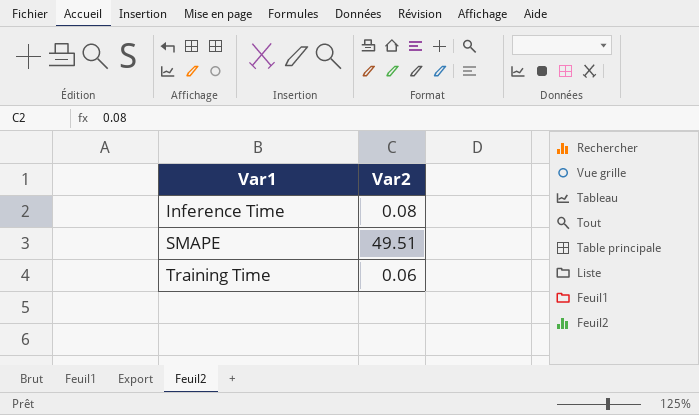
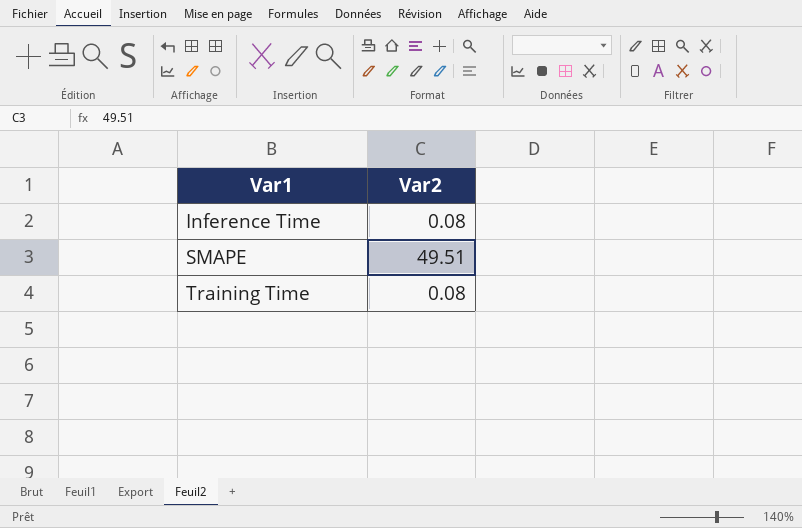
Training Time | Var2: 0.06 -> 0.08

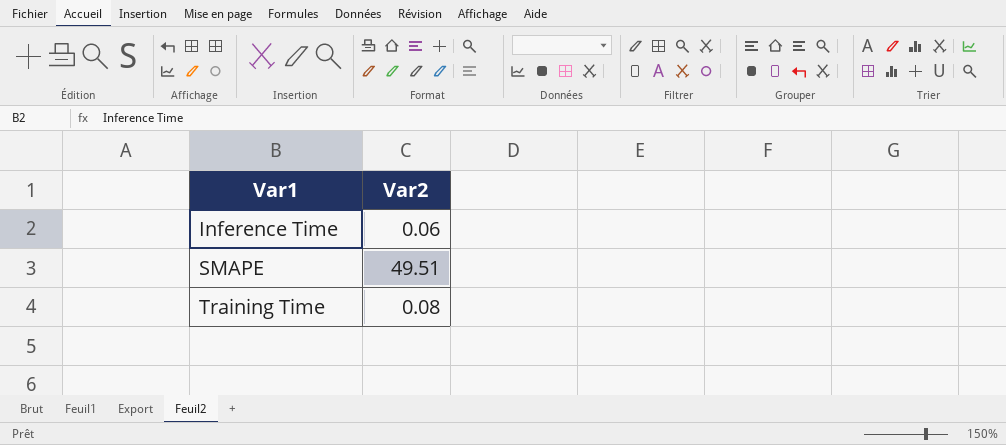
Inference Time | Var2: 0.08 -> 0.06

